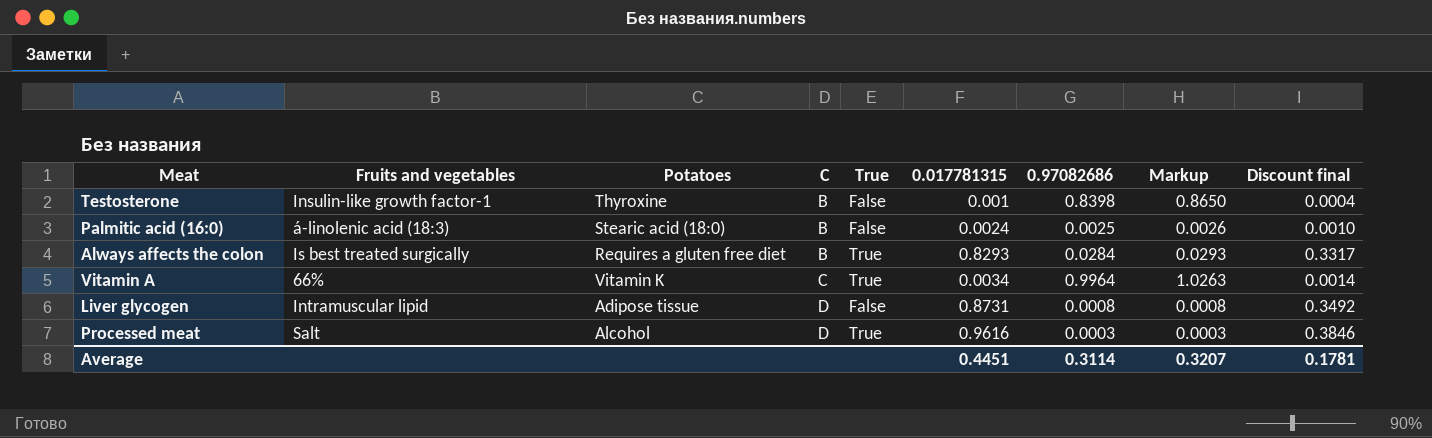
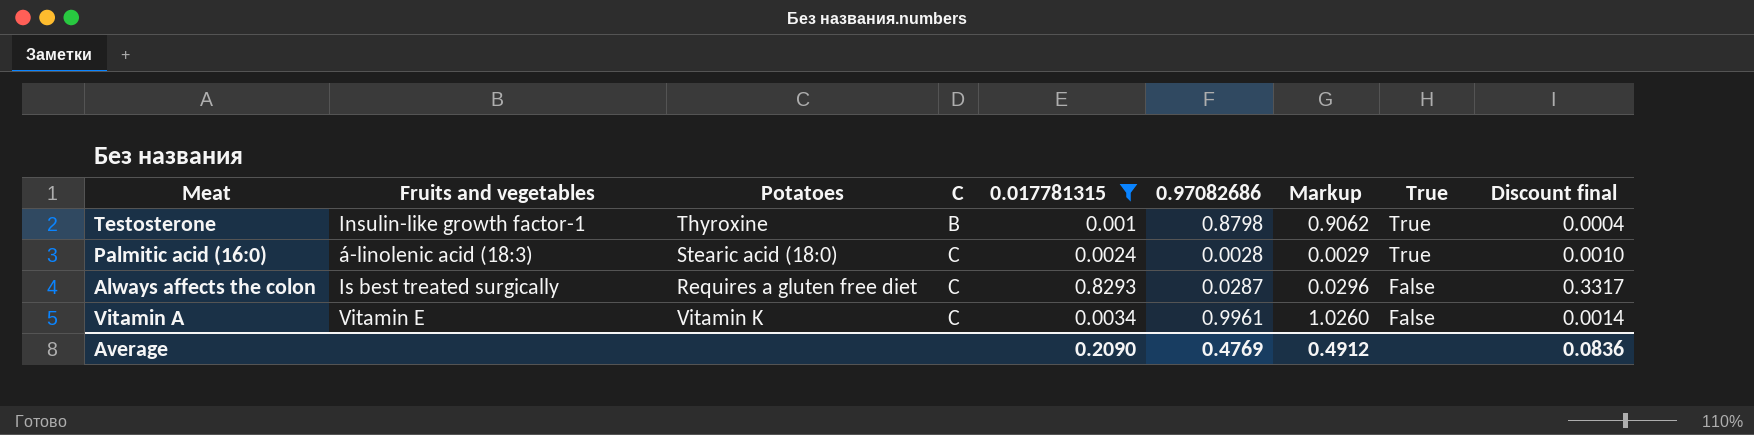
filter: none -> 0.017781315 <= 0.8293
column True | position: 5 -> 8
Testosterone | 0.97082686: 0.8398 -> 0.8798
Testosterone | Markup: 0.8650 -> 0.9062
Testosterone | True: False -> True
Palmitic acid (16:0) | C: B -> C
Palmitic acid (16:0) | 0.97082686: 0.0025 -> 0.0028
Palmitic acid (16:0) | Markup: 0.0026 -> 0.0029
Palmitic acid (16:0) | True: False -> True
Always affects the colon | C: B -> C
Always affects the colon | 0.97082686: 0.0284 -> 0.0287
Always affects the colon | Markup: 0.0293 -> 0.0296
Always affects the colon | True: True -> False
Vitamin A | Fruits and vegetables: 66% -> Vitamin E
Vitamin A | 0.97082686: 0.9964 -> 0.9961
Vitamin A | Markup: 1.0263 -> 1.0260
Vitamin A | True: True -> False
Average | 0.017781315: 0.4451 -> 0.2090
Average | 0.97082686: 0.3114 -> 0.4769
Average | Markup: 0.3207 -> 0.4912
Average | Discount final: 0.1781 -> 0.0836

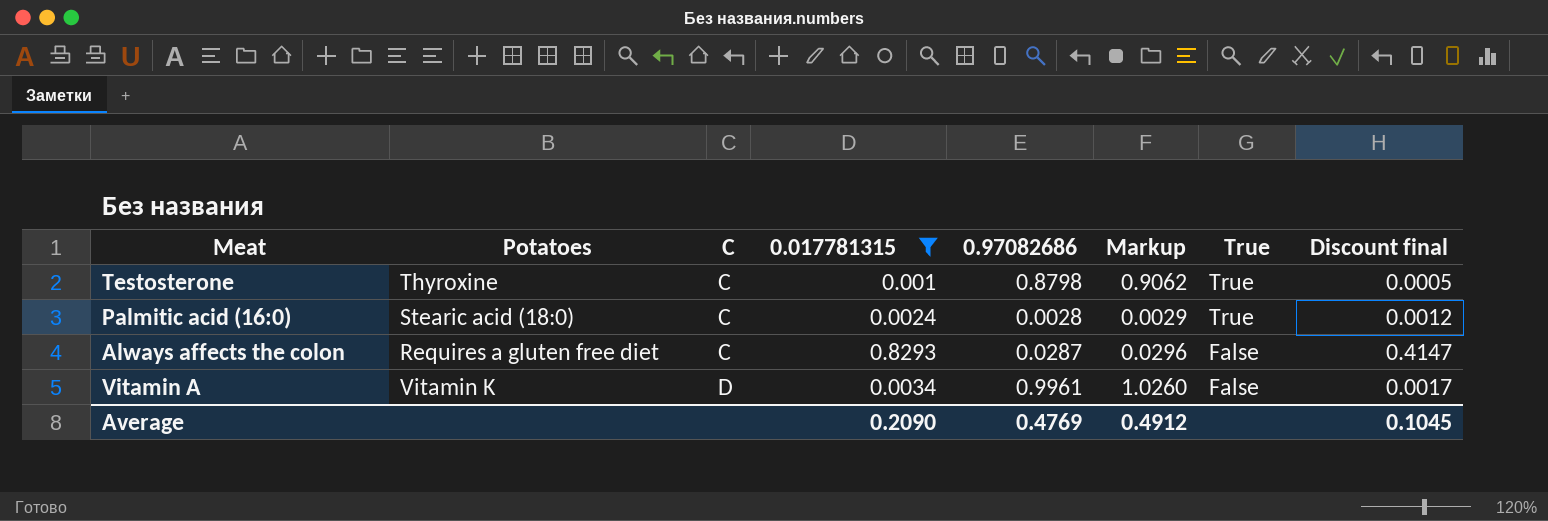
column Fruits and vegetables | position: 2 -> none
column Discount final | formula: [0.017781315] * 0.4 -> [0.017781315] * 0.5
Testosterone | C: B -> C
Vitamin A | C: C -> D
Average | Discount final: 0.0836 -> 0.1045

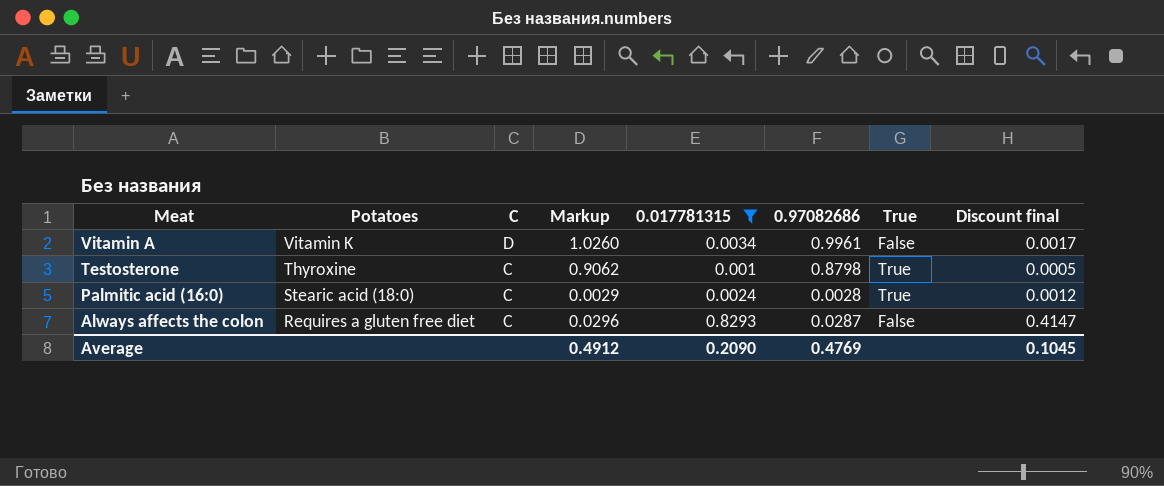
row order: C ascending -> Meat descending
column Markup | position: 6 -> 4

